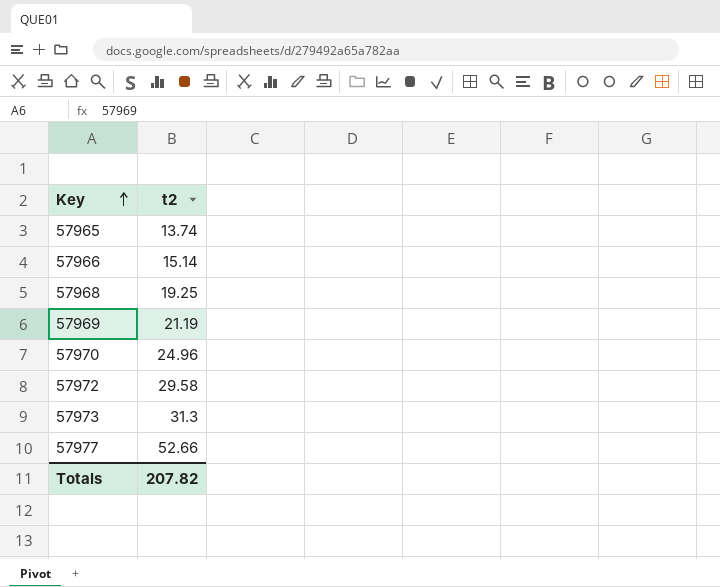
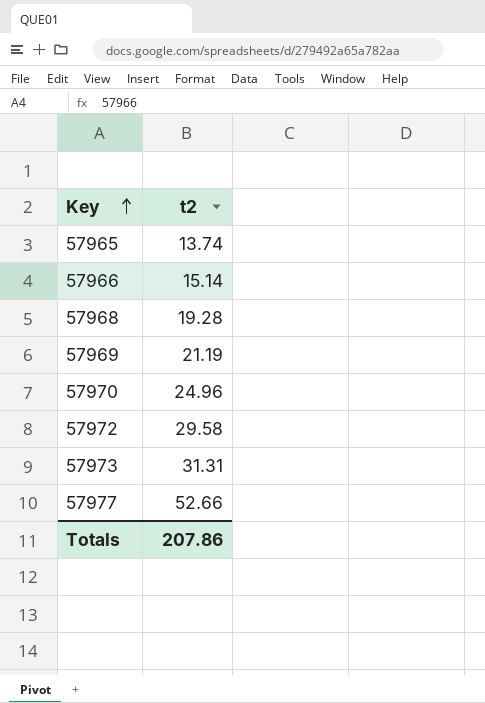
57968 | t2: 19.25 -> 19.28
57973 | t2: 31.3 -> 31.31
Totals | t2: 207.82 -> 207.86

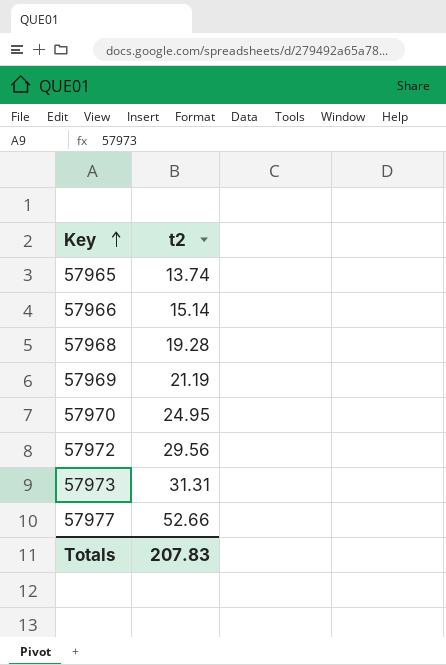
57970 | t2: 24.96 -> 24.95
57972 | t2: 29.58 -> 29.56
Totals | t2: 207.86 -> 207.83

